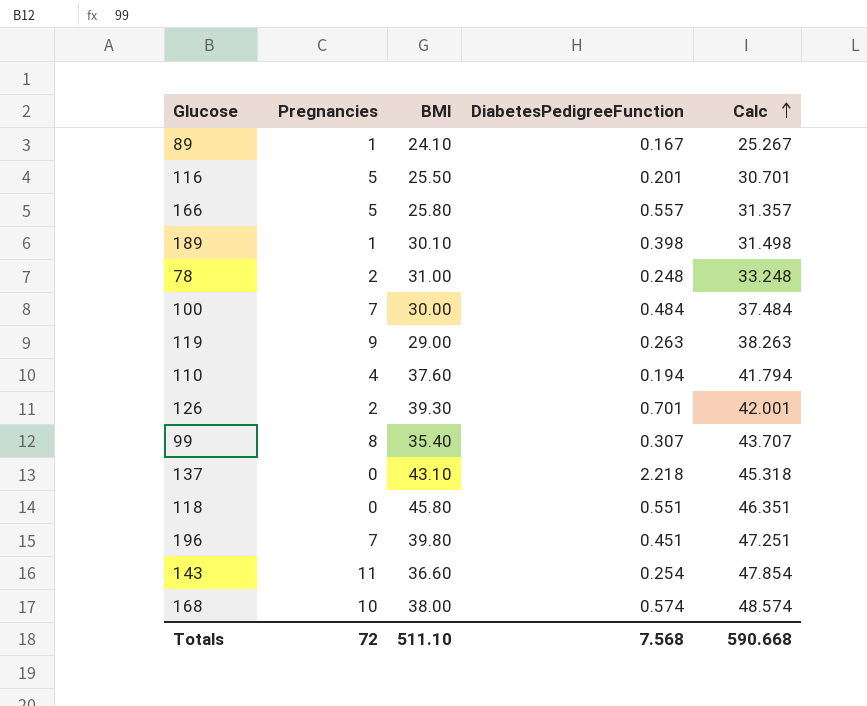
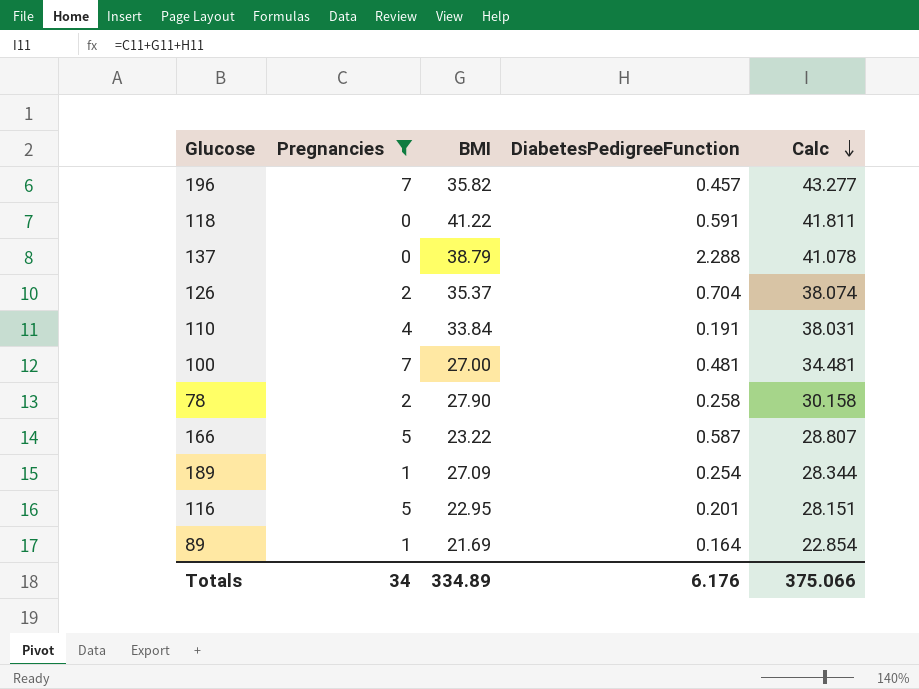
filter: none -> Pregnancies <= 7
row order: Calc ascending -> Calc descending
196 | BMI: 39.80 -> 35.82
196 | DiabetesPedigreeFunction: 0.451 -> 0.457
196 | Calc: 47.251 -> 43.277
118 | BMI: 45.80 -> 41.22
118 | DiabetesPedigreeFunction: 0.551 -> 0.591
118 | Calc: 46.351 -> 41.811
137 | BMI: 43.10 -> 38.79
137 | DiabetesPedigreeFunction: 2.218 -> 2.288
137 | Calc: 45.318 -> 41.078
126 | BMI: 39.30 -> 35.37
126 | DiabetesPedigreeFunction: 0.701 -> 0.704
126 | Calc: 42.001 -> 38.074
110 | BMI: 37.60 -> 33.84
110 | DiabetesPedigreeFunction: 0.194 -> 0.191
110 | Calc: 41.794 -> 38.031
100 | BMI: 30.00 -> 27.00
100 | DiabetesPedigreeFunction: 0.484 -> 0.481
100 | Calc: 37.484 -> 34.481
78 | BMI: 31.00 -> 27.90
78 | DiabetesPedigreeFunction: 0.248 -> 0.258
78 | Calc: 33.248 -> 30.158
166 | BMI: 25.80 -> 23.22
166 | DiabetesPedigreeFunction: 0.557 -> 0.587
166 | Calc: 31.357 -> 28.807
189 | BMI: 30.10 -> 27.09
189 | DiabetesPedigreeFunction: 0.398 -> 0.254
189 | Calc: 31.498 -> 28.344
116 | BMI: 25.50 -> 22.95
116 | Calc: 30.701 -> 28.151
89 | BMI: 24.10 -> 21.69
89 | DiabetesPedigreeFunction: 0.167 -> 0.164
89 | Calc: 25.267 -> 22.854
Totals | Pregnancies: 72 -> 34
Totals | BMI: 511.10 -> 334.89
Totals | DiabetesPedigreeFunction: 7.568 -> 6.176
Totals | Calc: 590.668 -> 375.066

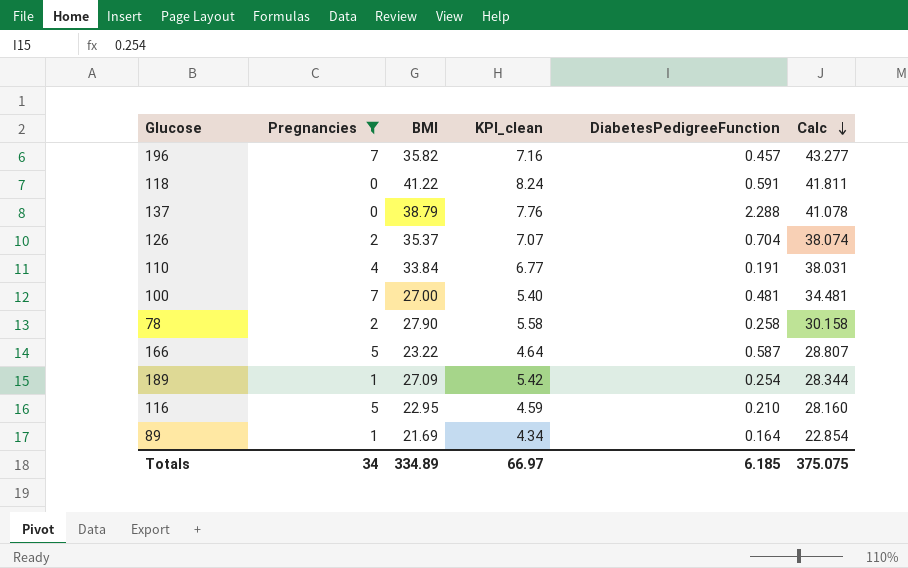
column KPI_clean | formula: none -> [BMI] * 0.2
116 | DiabetesPedigreeFunction: 0.201 -> 0.210
116 | Calc: 28.151 -> 28.160
Totals | DiabetesPedigreeFunction: 6.176 -> 6.185
Totals | Calc: 375.066 -> 375.075

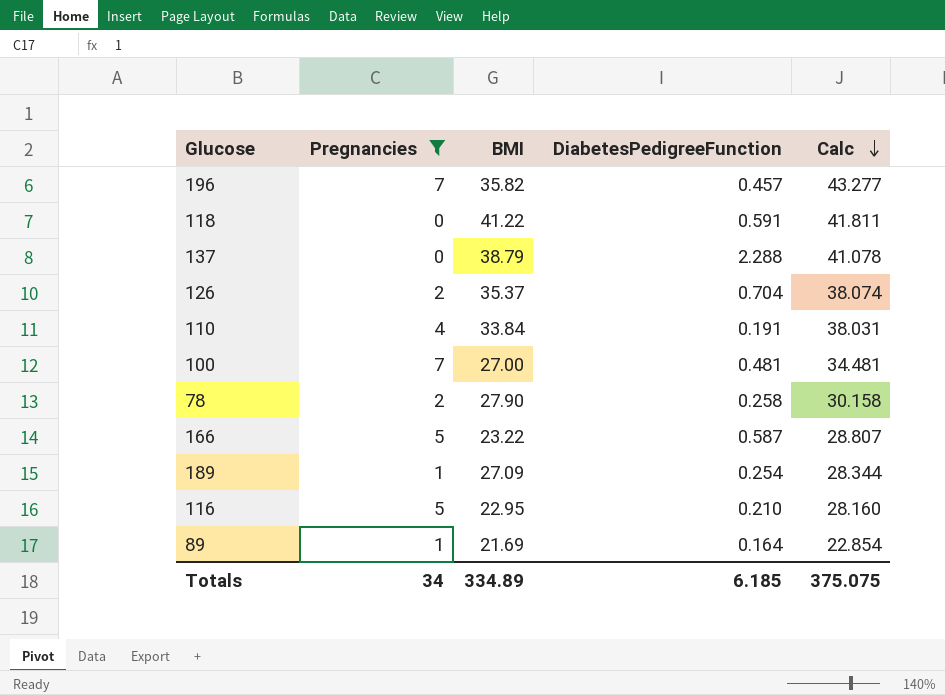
column KPI_clean | formula: [BMI] * 0.2 -> none

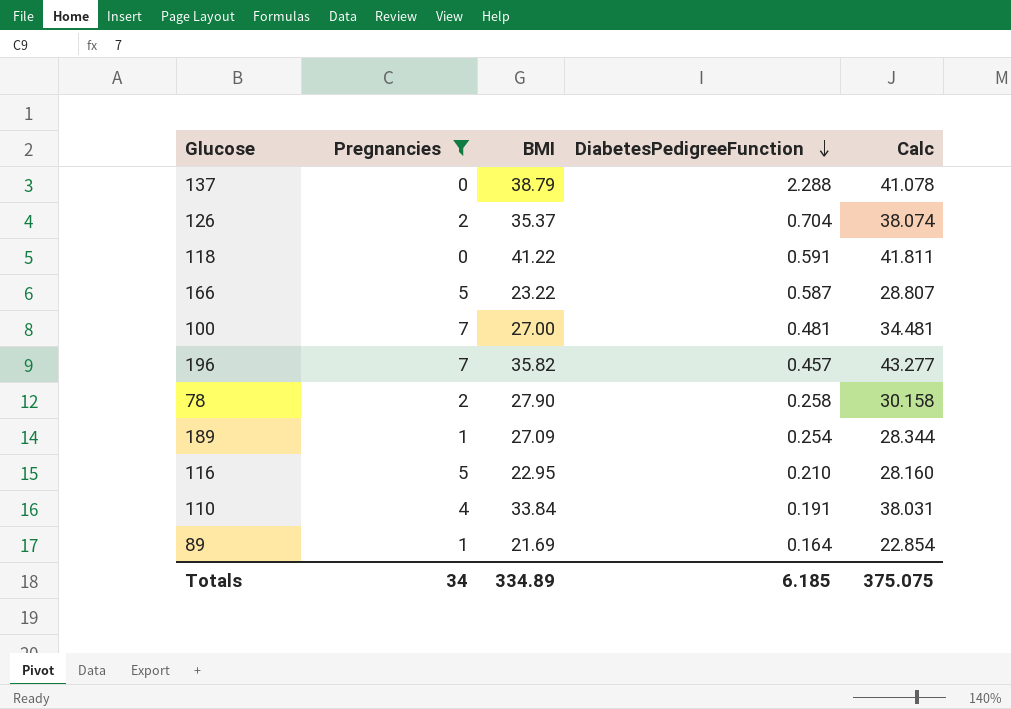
row order: Calc descending -> DiabetesPedigreeFunction descending

